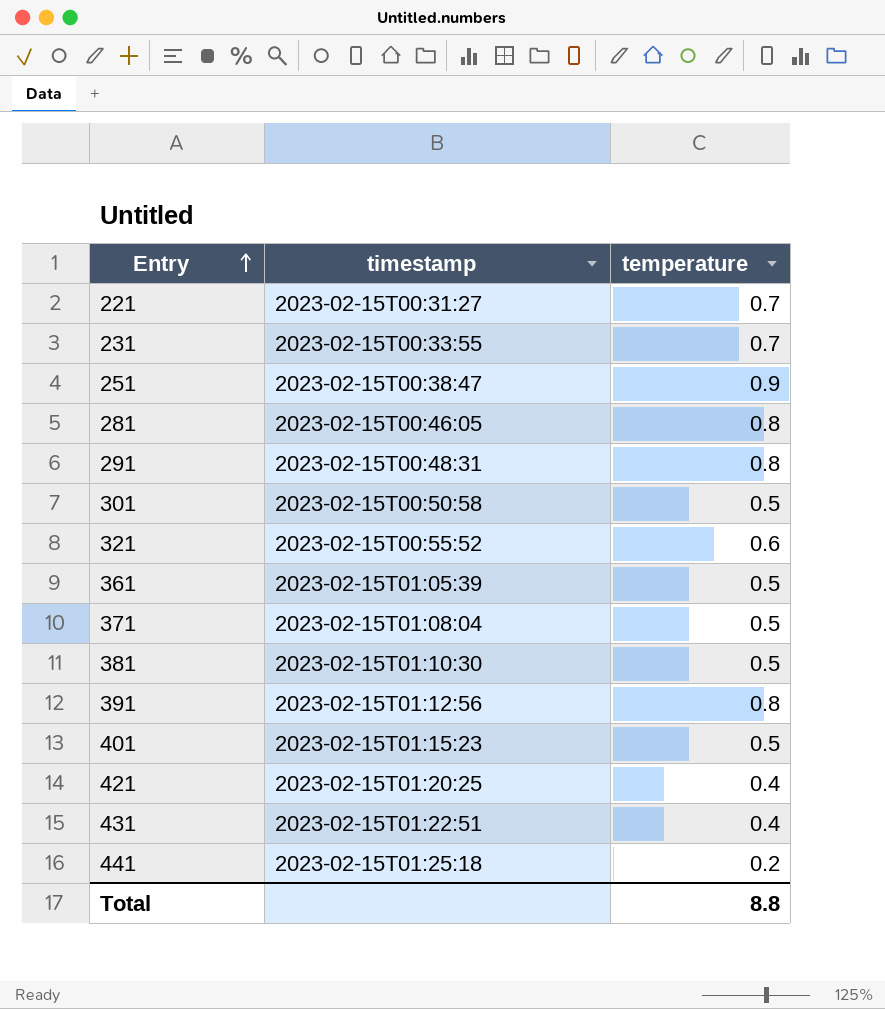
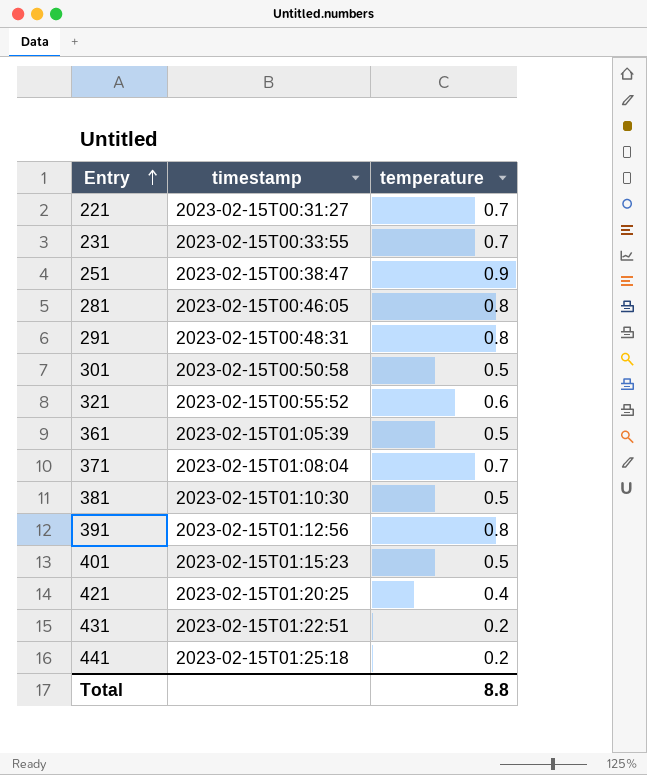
371 | temperature: 0.5 -> 0.7
431 | temperature: 0.4 -> 0.2

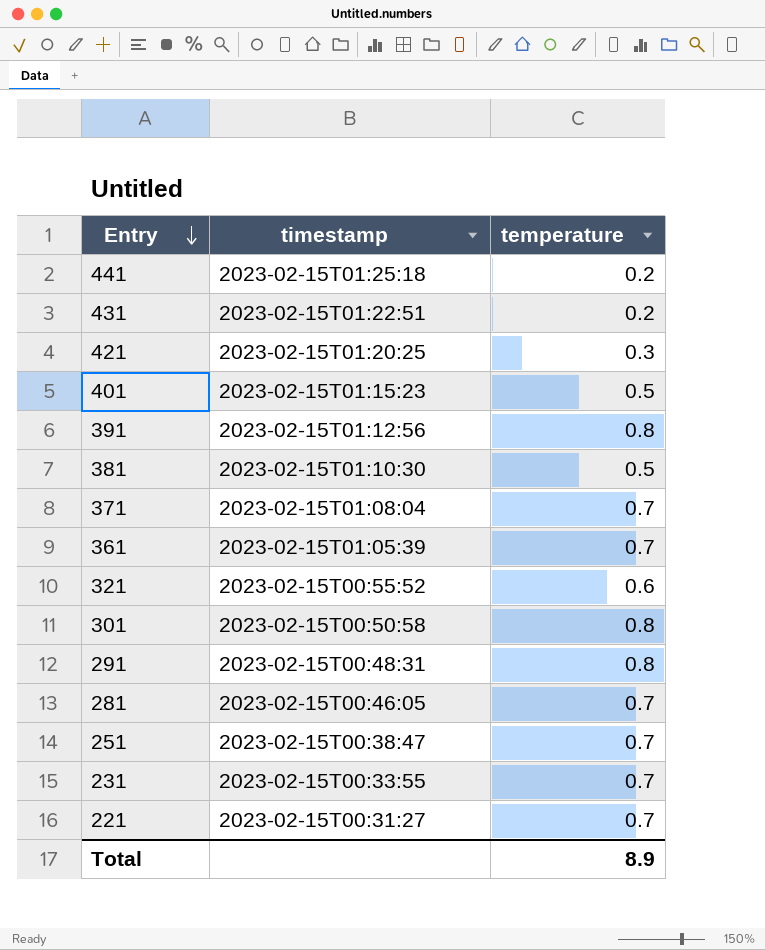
row order: Entry ascending -> Entry descending
421 | temperature: 0.4 -> 0.3
361 | temperature: 0.5 -> 0.7
301 | temperature: 0.5 -> 0.8
281 | temperature: 0.8 -> 0.7
251 | temperature: 0.9 -> 0.7
Total | temperature: 8.8 -> 8.9

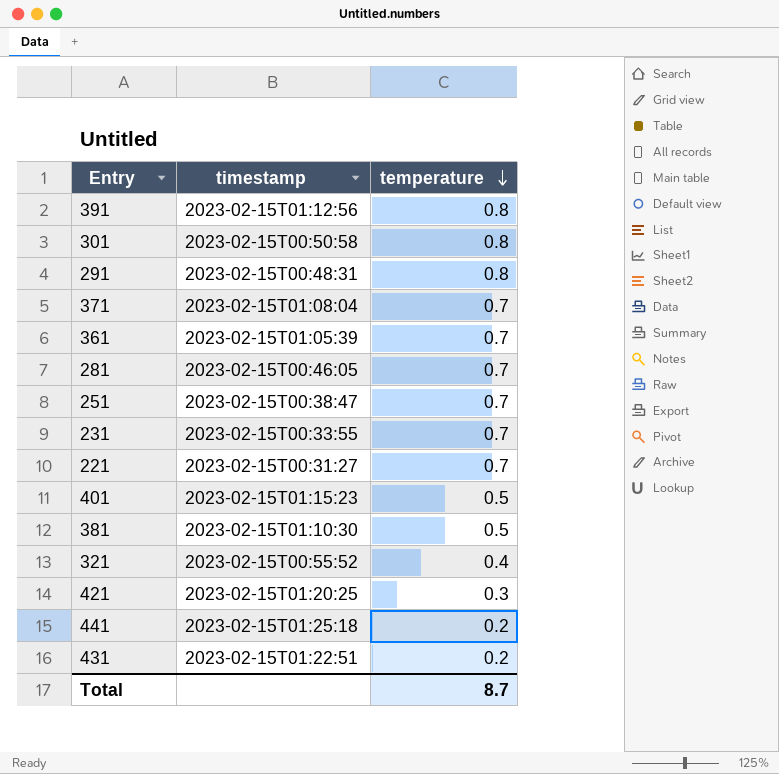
row order: Entry descending -> temperature descending
321 | temperature: 0.6 -> 0.4
Total | temperature: 8.9 -> 8.7

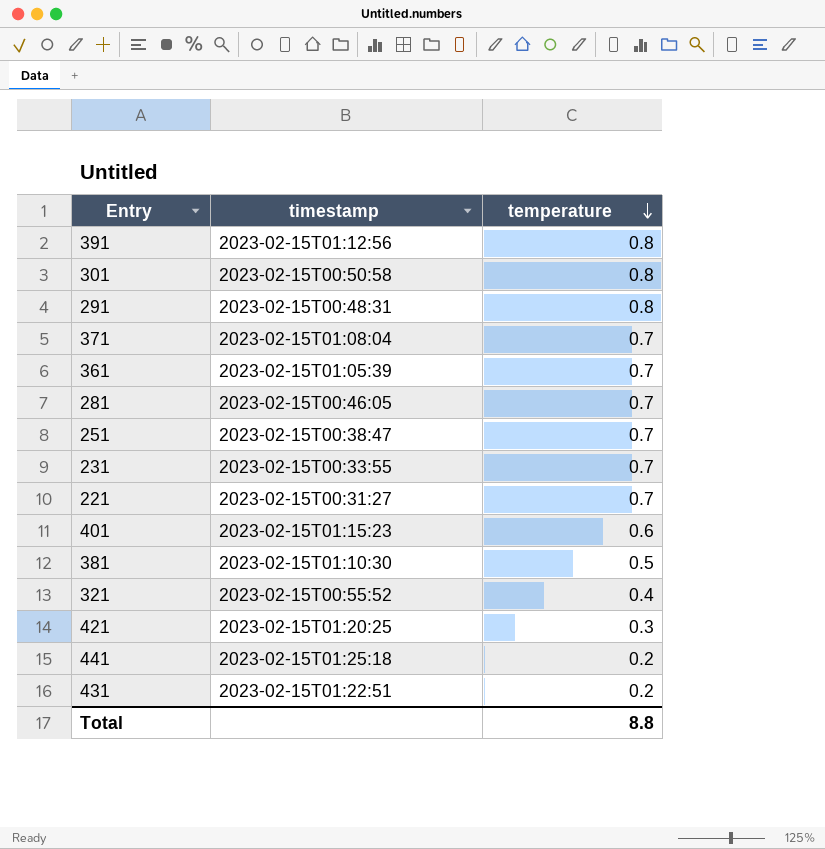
401 | temperature: 0.5 -> 0.6
Total | temperature: 8.7 -> 8.8

